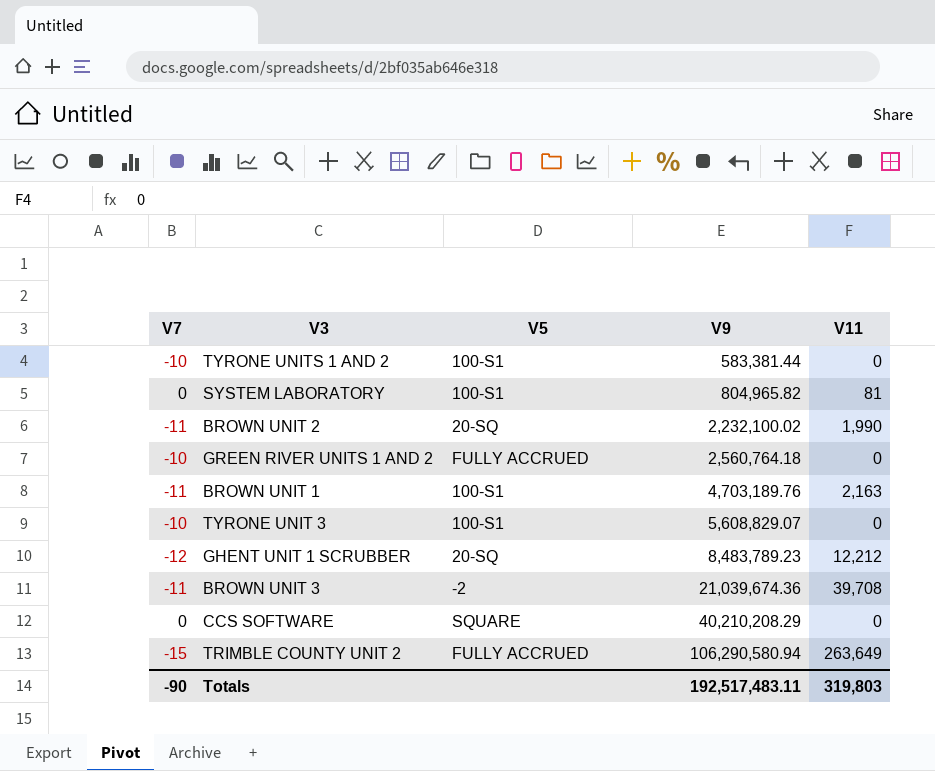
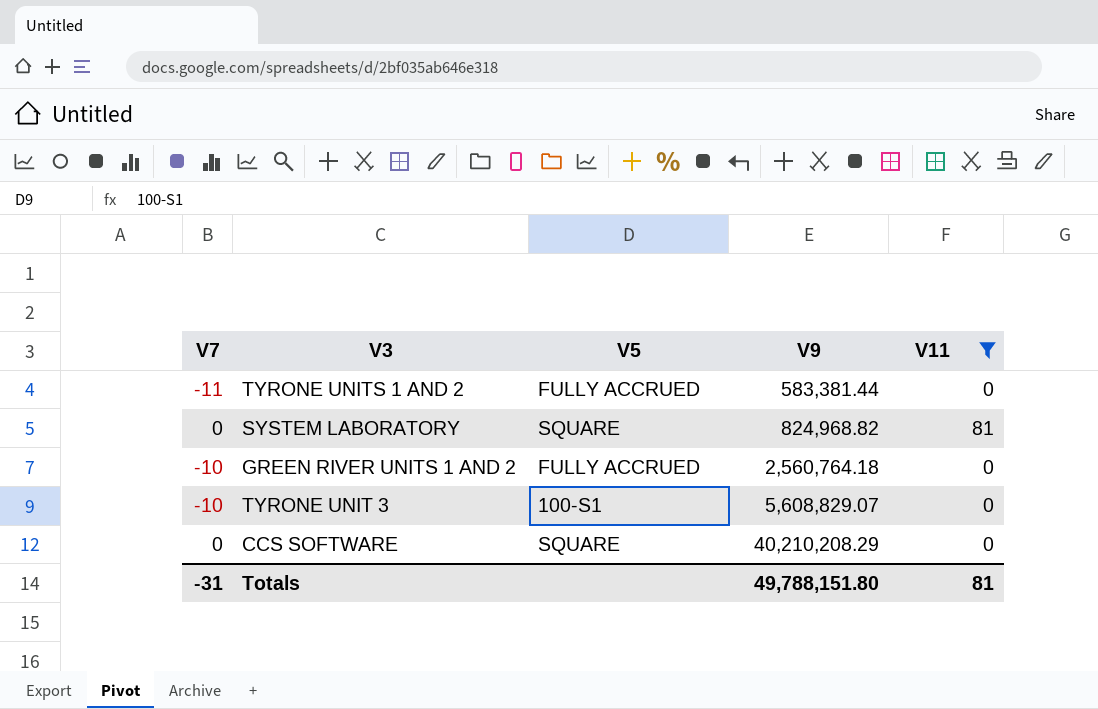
filter: none -> V11 <= 81
TYRONE UNITS 1 AND 2 | V7: -10 -> -11
TYRONE UNITS 1 AND 2 | V5: 100-S1 -> FULLY ACCRUED
SYSTEM LABORATORY | V5: 100-S1 -> SQUARE
SYSTEM LABORATORY | V9: 804,965.82 -> 824,968.82
Totals | V7: -90 -> -31
Totals | V9: 192,517,483.11 -> 49,788,151.80
Totals | V11: 319,803 -> 81

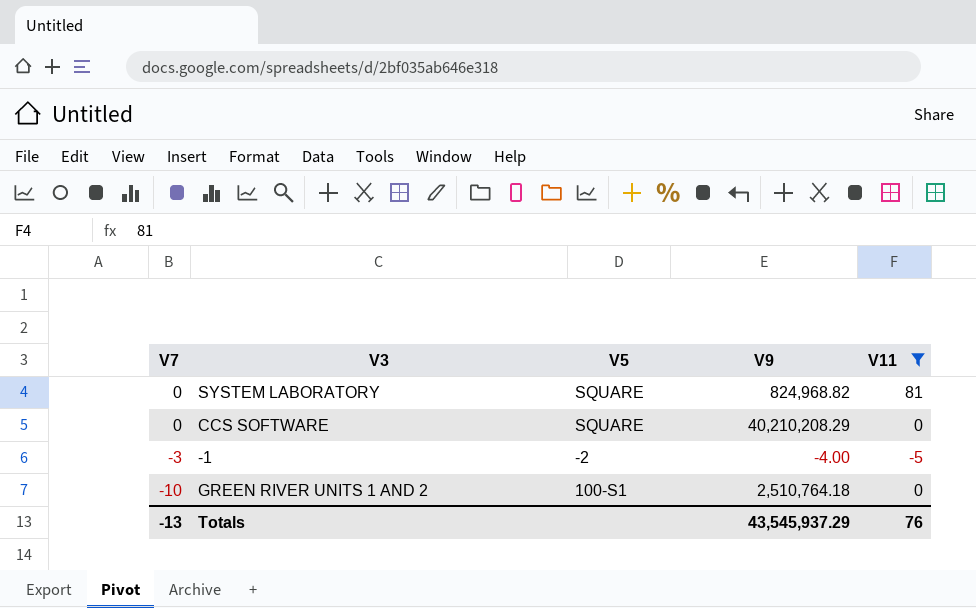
row order: V9 ascending -> V7 descending
row TYRONE UNITS 1 AND 2: -11 | FULLY ACCRUED | 583,381.44 | 0 -> none
row TYRONE UNIT 3: -10 | 100-S1 | 5,608,829.07 | 0 -> none
row -1: none -> -3 | -2 | -4.00 | -5
GREEN RIVER UNITS 1 AND 2 | V5: FULLY ACCRUED -> 100-S1
GREEN RIVER UNITS 1 AND 2 | V9: 2,560,764.18 -> 2,510,764.18
Totals | V7: -31 -> -13
Totals | V9: 49,788,151.80 -> 43,545,937.29
Totals | V11: 81 -> 76

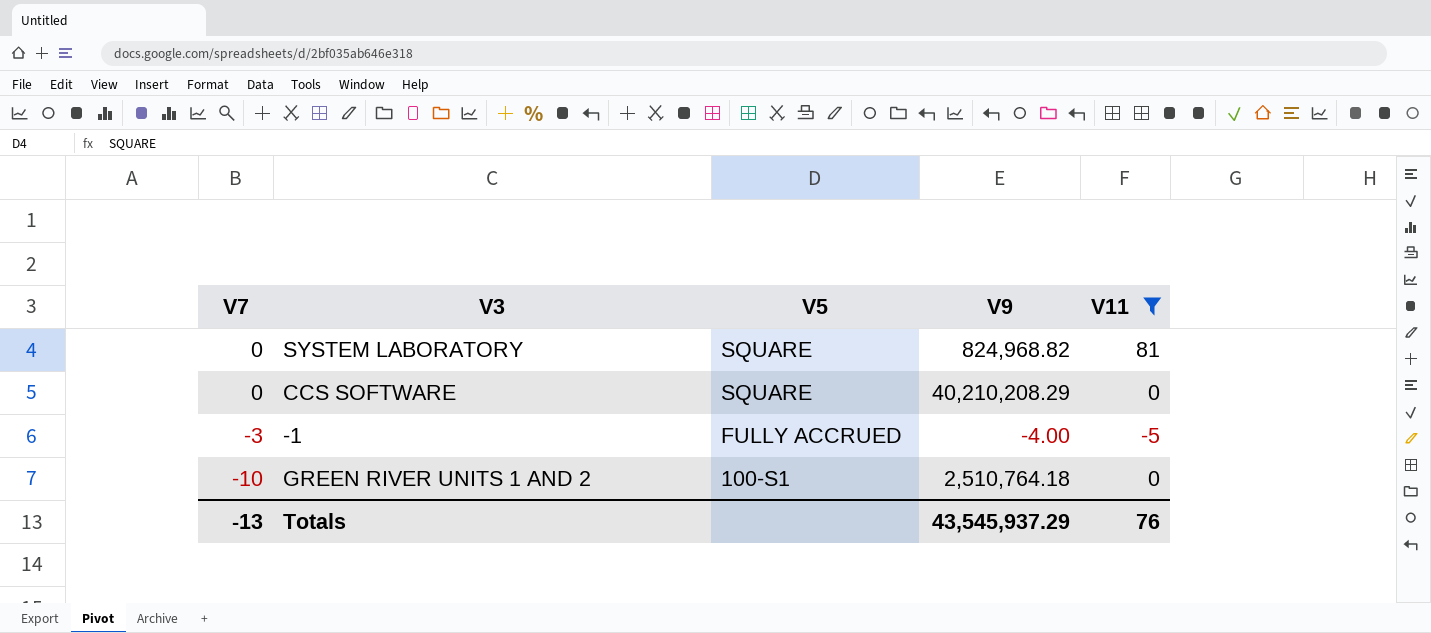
-1 | V5: -2 -> FULLY ACCRUED

